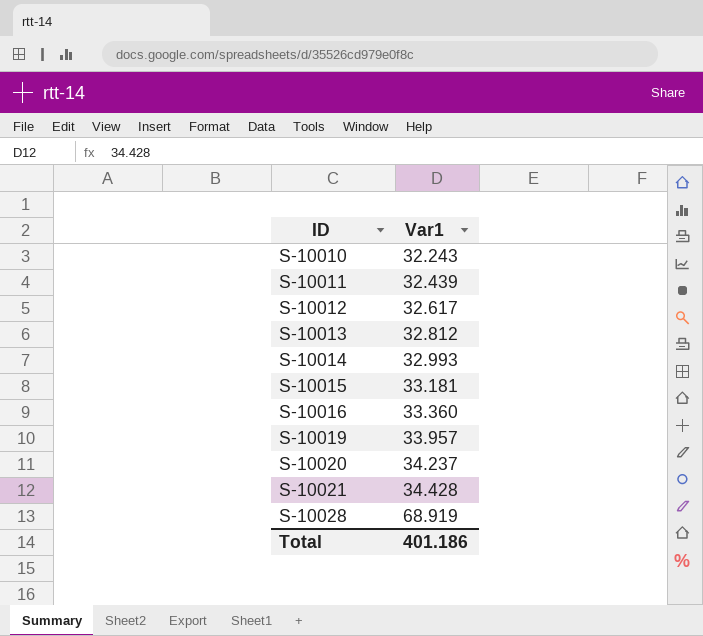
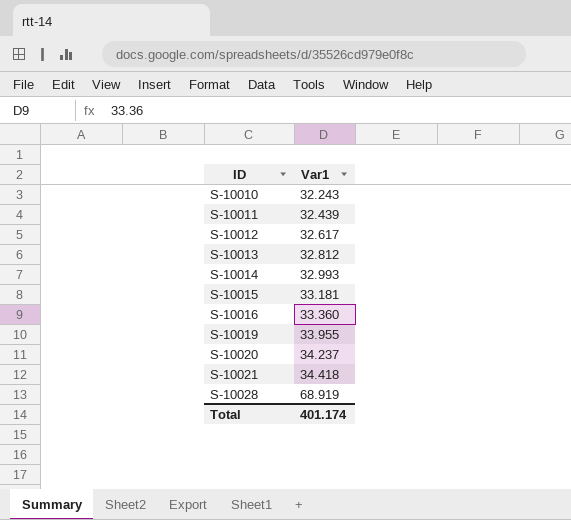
S-10019 | Var1: 33.957 -> 33.955
S-10021 | Var1: 34.428 -> 34.418
Total | Var1: 401.186 -> 401.174

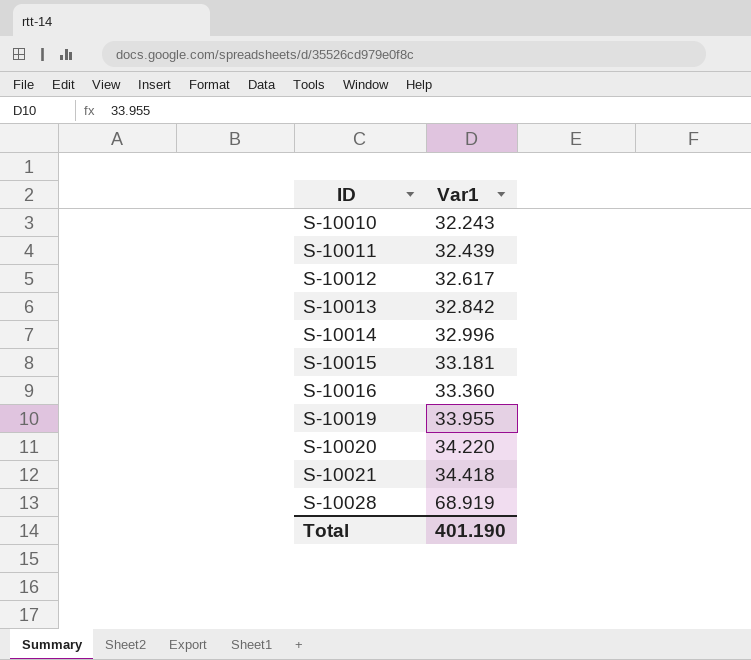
S-10013 | Var1: 32.812 -> 32.842
S-10014 | Var1: 32.993 -> 32.996
S-10020 | Var1: 34.237 -> 34.220
Total | Var1: 401.174 -> 401.190

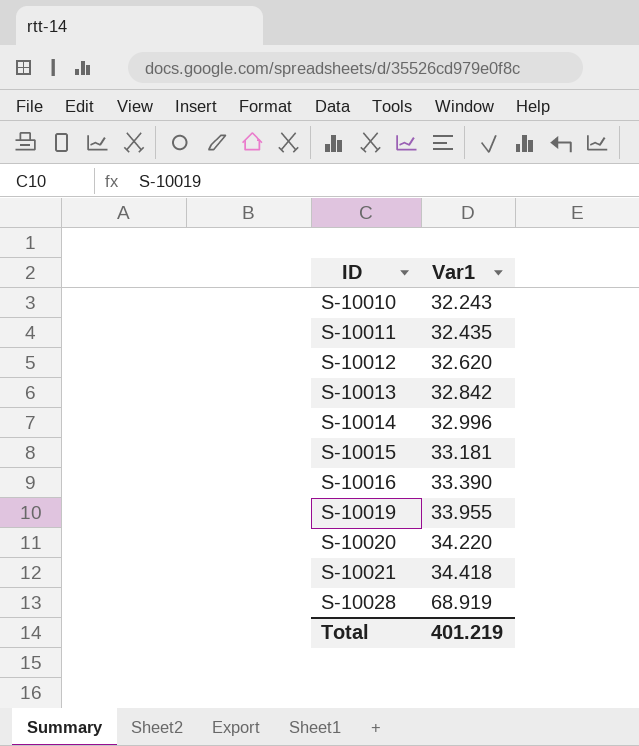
S-10011 | Var1: 32.439 -> 32.435
S-10012 | Var1: 32.617 -> 32.620
S-10016 | Var1: 33.360 -> 33.390
Total | Var1: 401.190 -> 401.219

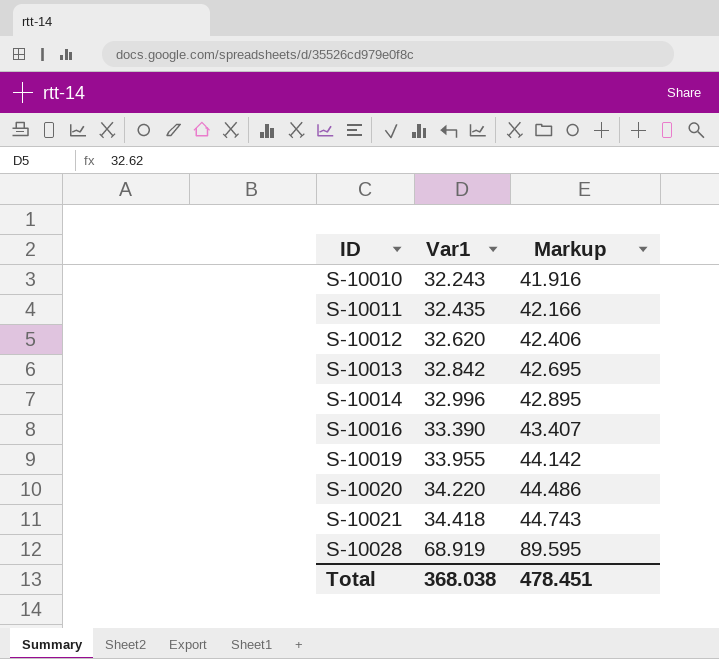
column Markup | formula: none -> [Var1] * 1.3
row S-10015: 33.181 -> none
Total | Var1: 401.219 -> 368.038

